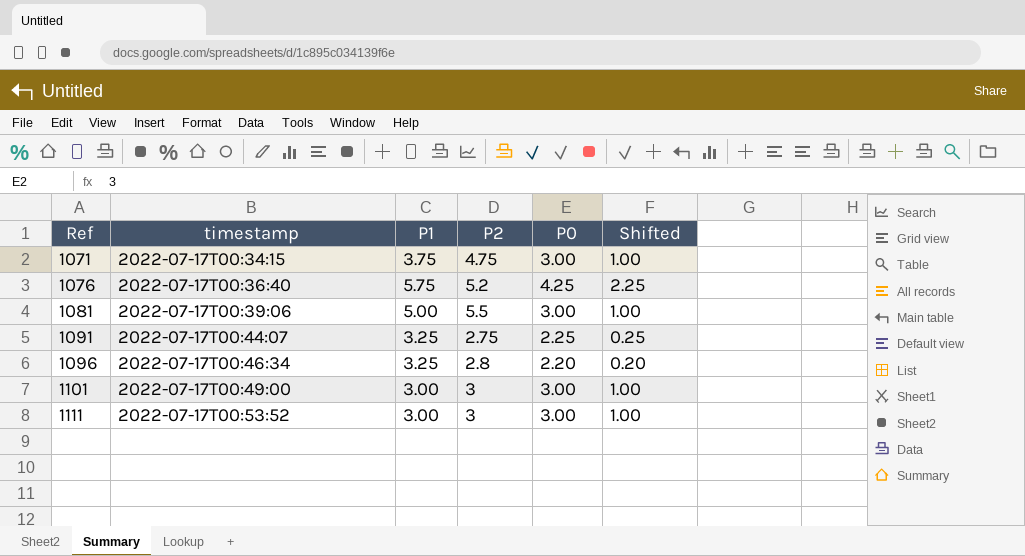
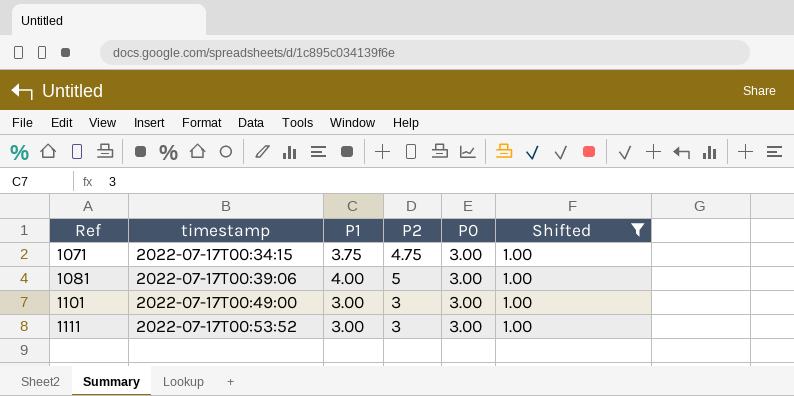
filter: none -> Shifted = 1.00
1081 | P1: 5.00 -> 4.00
1081 | P2: 5.5 -> 5

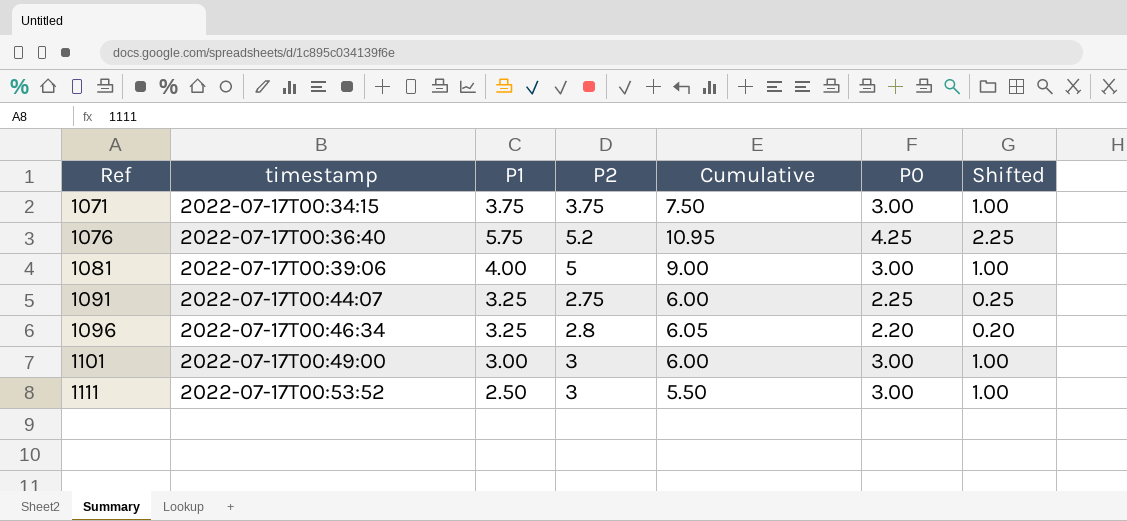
filter: Shifted = 1.00 -> none
column Cumulative | formula: none -> [P1] + [P2]
1071 | P2: 4.75 -> 3.75
1111 | P1: 3.00 -> 2.50

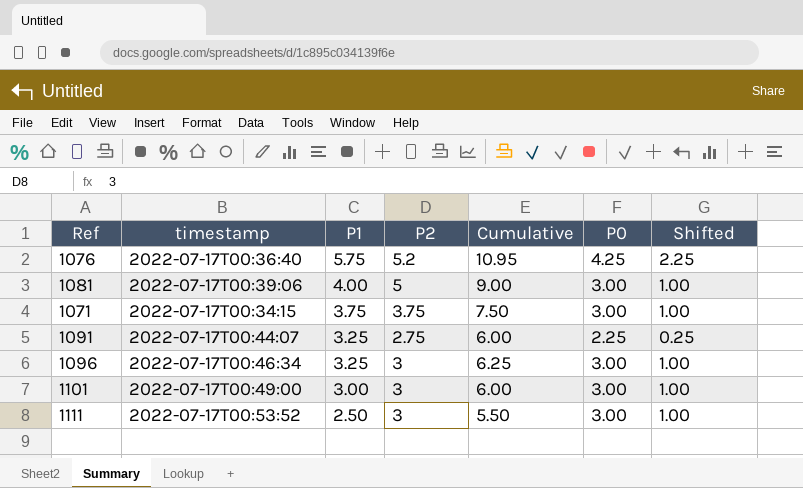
row order: Ref ascending -> P1 descending
1096 | P2: 2.8 -> 3
1096 | Cumulative: 6.05 -> 6.25
1096 | P0: 2.20 -> 3.00
1096 | Shifted: 0.20 -> 1.00

